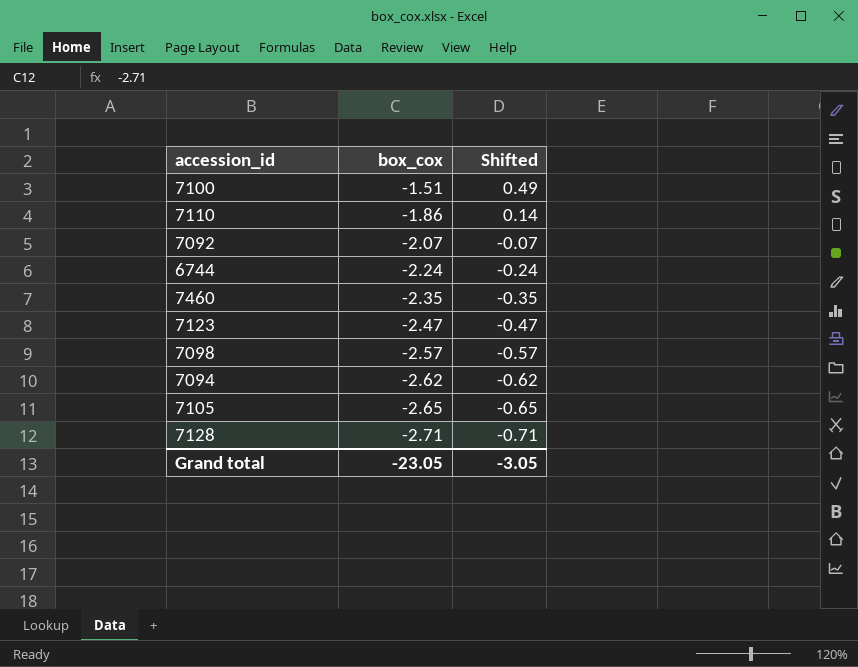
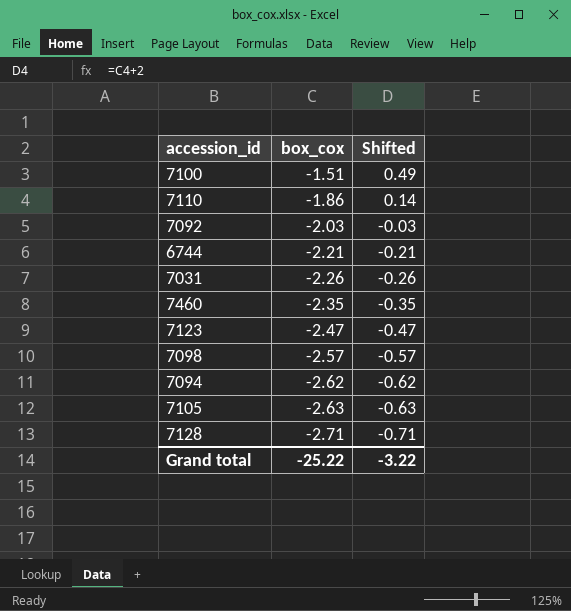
7092 | box_cox: -2.07 -> -2.03
7092 | Shifted: -0.07 -> -0.03
6744 | box_cox: -2.24 -> -2.21
6744 | Shifted: -0.24 -> -0.21
row 7031: none -> -2.26 | -0.26
7105 | box_cox: -2.65 -> -2.63
7105 | Shifted: -0.65 -> -0.63
Grand total | box_cox: -23.05 -> -25.22
Grand total | Shifted: -3.05 -> -3.22

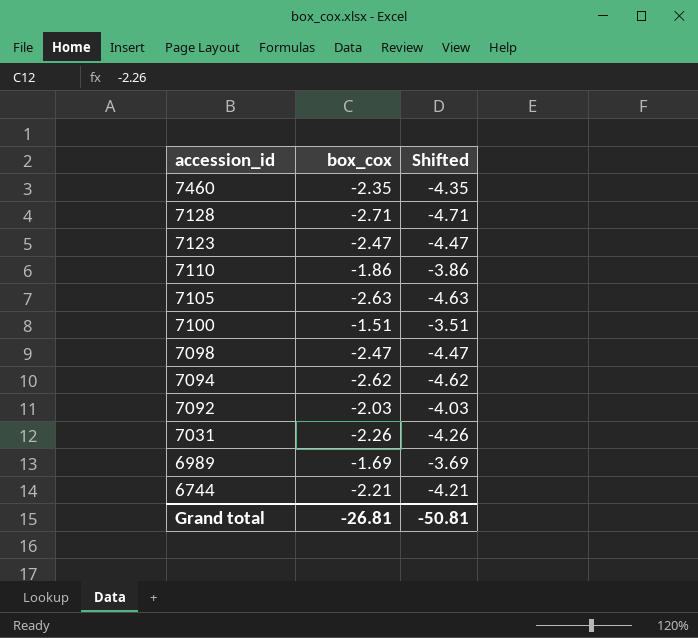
row order: box_cox descending -> accession_id descending
column Shifted | formula: [box_cox] + 2 -> [box_cox] - 2
7098 | box_cox: -2.57 -> -2.47
row 6989: none -> -1.69 | -3.69
Grand total | box_cox: -25.22 -> -26.81
Grand total | Shifted: -3.22 -> -50.81

